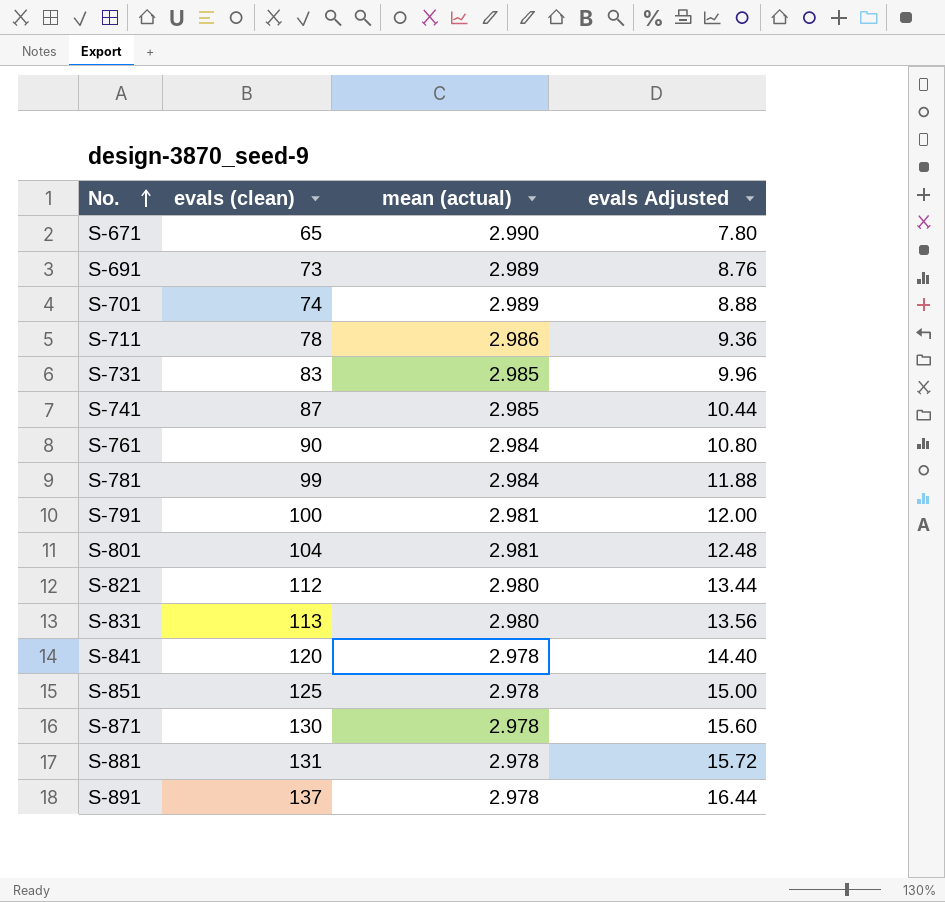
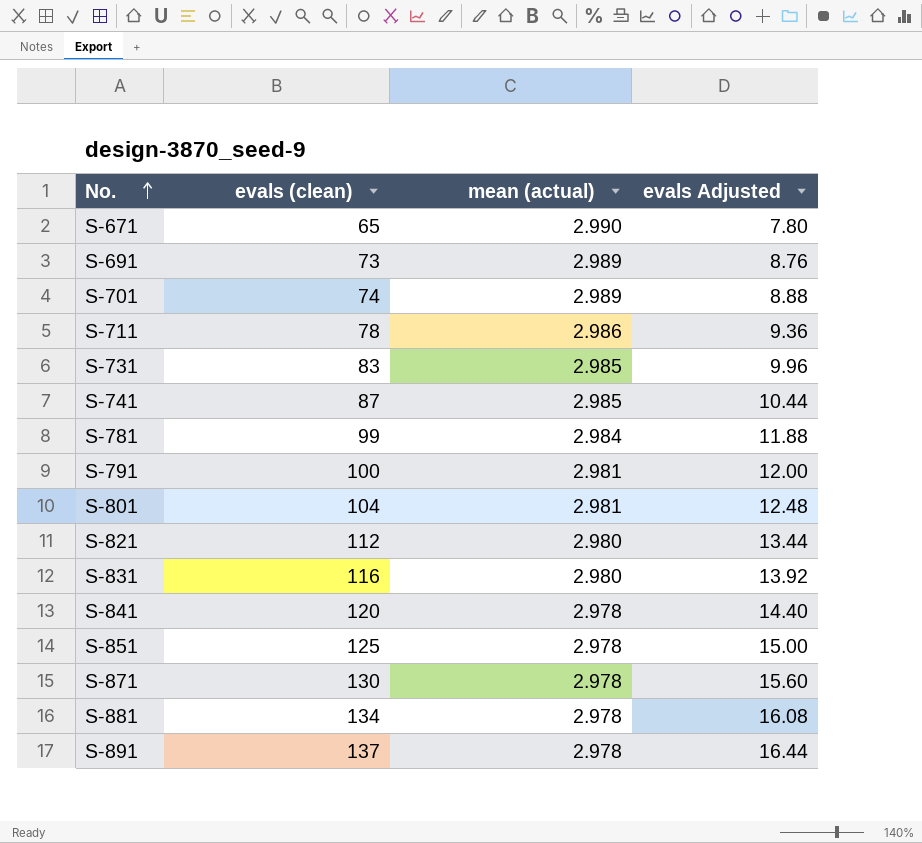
row S-761: 90 | 2.984 | 10.80 -> none
S-831 | evals (clean): 113 -> 116
S-831 | evals Adjusted: 13.56 -> 13.92
S-881 | evals (clean): 131 -> 134
S-881 | evals Adjusted: 15.72 -> 16.08

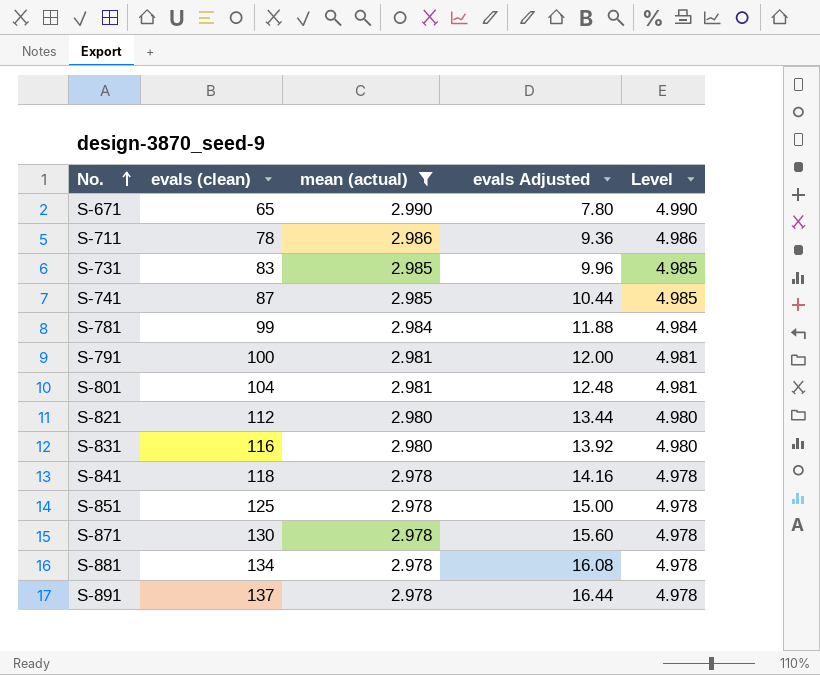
filter: none -> mean (actual) != 2.989
column Level | formula: none -> [mean (actual)] + 2
S-841 | evals (clean): 120 -> 118
S-841 | evals Adjusted: 14.40 -> 14.16

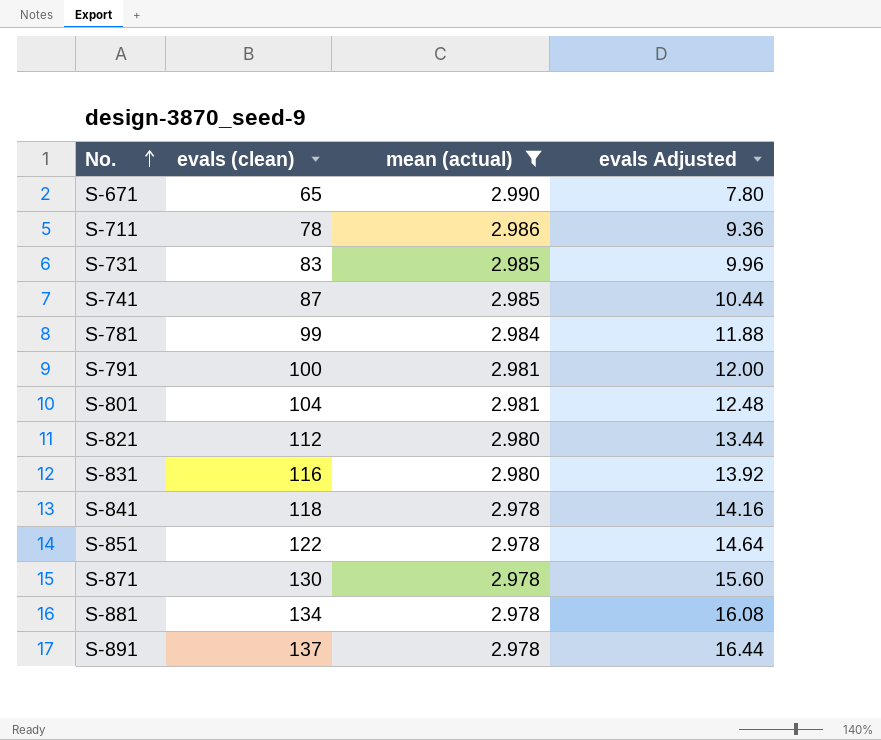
column Level | formula: [mean (actual)] + 2 -> none
S-851 | evals (clean): 125 -> 122
S-851 | evals Adjusted: 15.00 -> 14.64

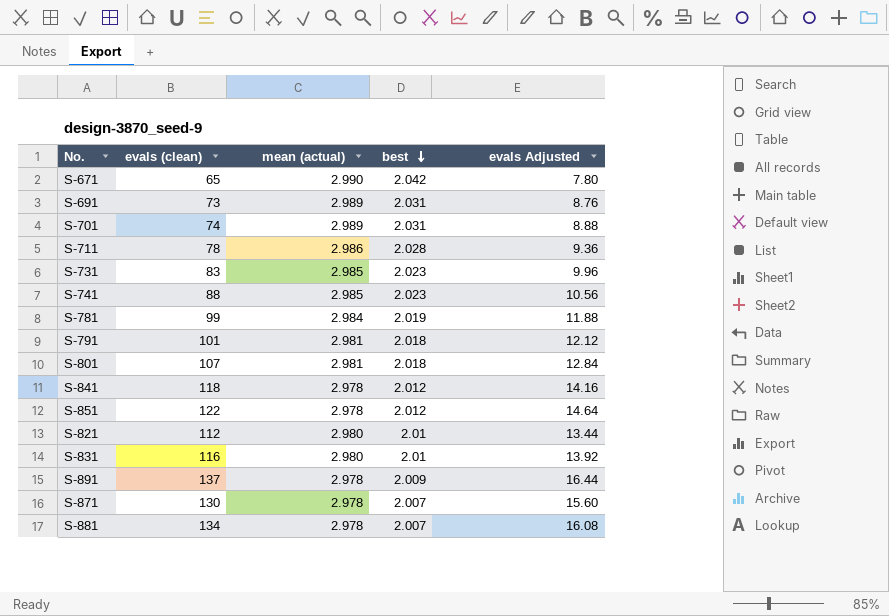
filter: mean (actual) != 2.989 -> none
row order: No. ascending -> best descending
column best | position: none -> 4
S-741 | evals (clean): 87 -> 88
S-741 | evals Adjusted: 10.44 -> 10.56
S-791 | evals (clean): 100 -> 101
S-791 | evals Adjusted: 12.00 -> 12.12
S-801 | evals (clean): 104 -> 107
S-801 | evals Adjusted: 12.48 -> 12.84

